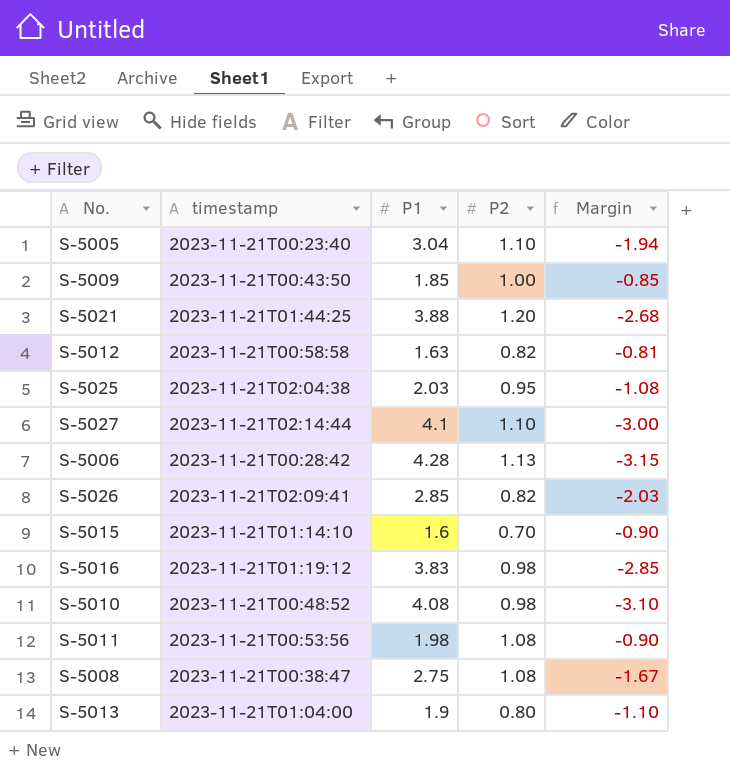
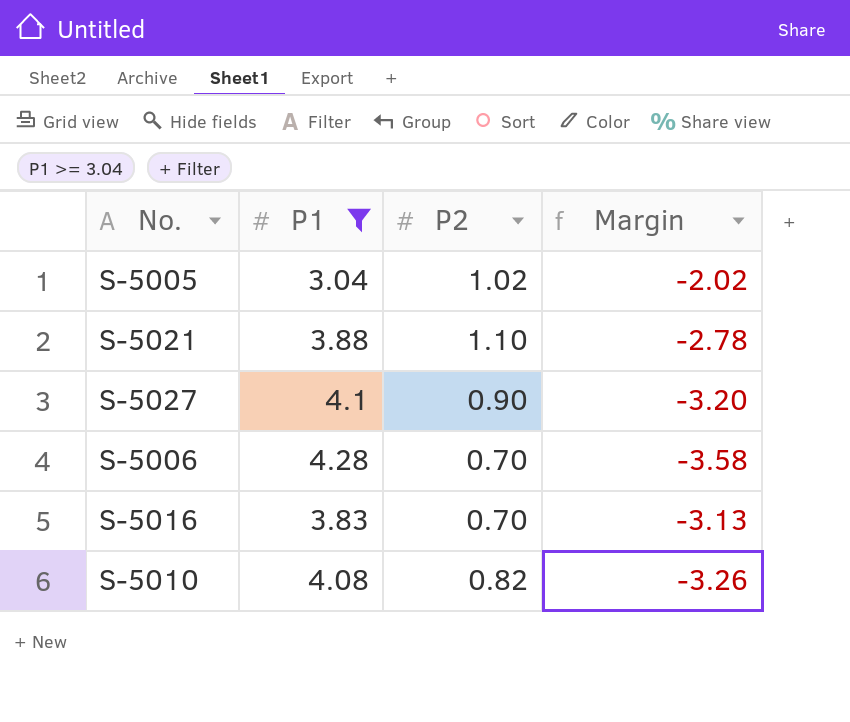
filter: none -> P1 >= 3.04
column timestamp | position: 2 -> none
S-5005 | P2: 1.10 -> 1.02
S-5005 | Margin: -1.94 -> -2.02
S-5021 | P2: 1.20 -> 1.10
S-5021 | Margin: -2.68 -> -2.78
S-5027 | P2: 1.10 -> 0.90
S-5027 | Margin: -3.00 -> -3.20
S-5006 | P2: 1.13 -> 0.70
S-5006 | Margin: -3.15 -> -3.58
S-5016 | P2: 0.98 -> 0.70
S-5016 | Margin: -2.85 -> -3.13
S-5010 | P2: 0.98 -> 0.82
S-5010 | Margin: -3.10 -> -3.26

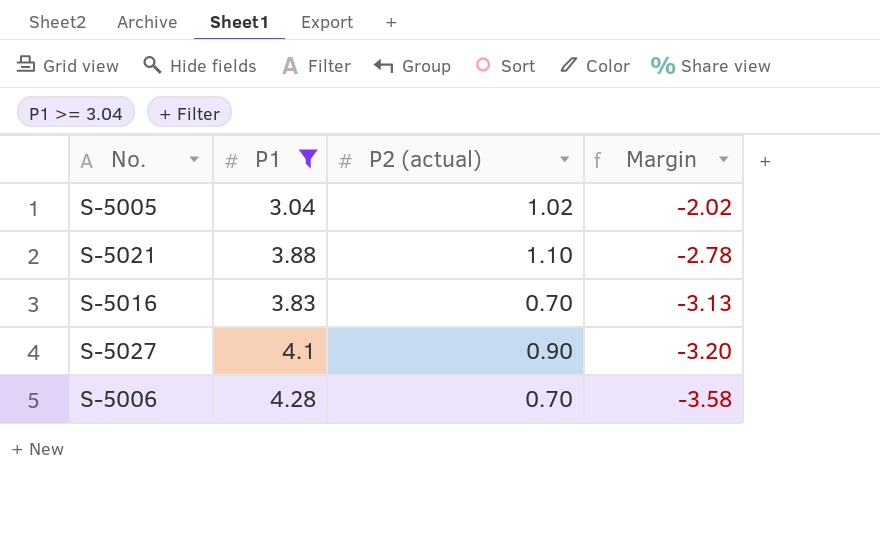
row order: none -> Margin descending
column name: P2 -> P2 (actual)
row S-5010: 4.08 | 0.82 | -3.26 -> none

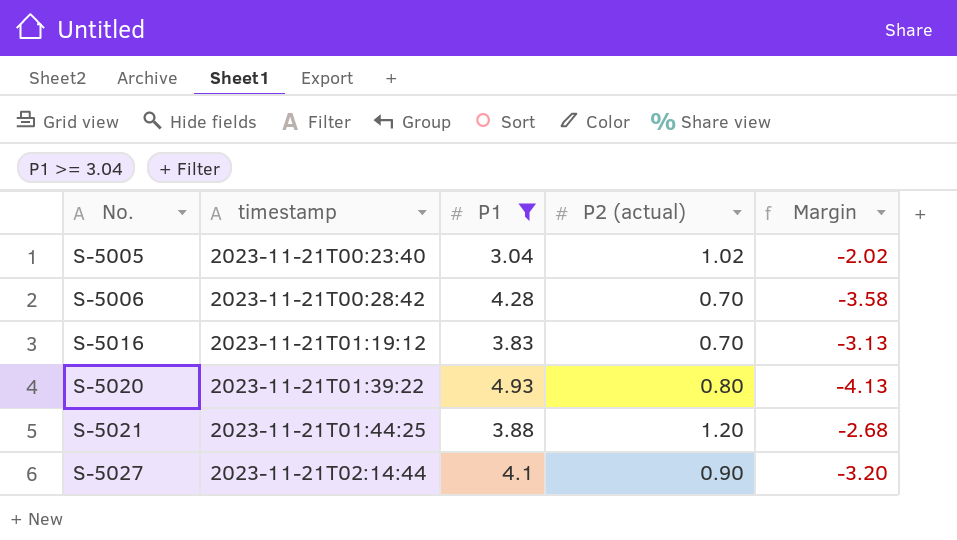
row order: Margin descending -> No. ascending
column timestamp | position: none -> 2
row S-5020: none -> 2023-11-21T01:39:22 | 4.93 | 0.80 | -4.13
S-5021 | P2 (actual): 1.10 -> 1.20
S-5021 | Margin: -2.78 -> -2.68

